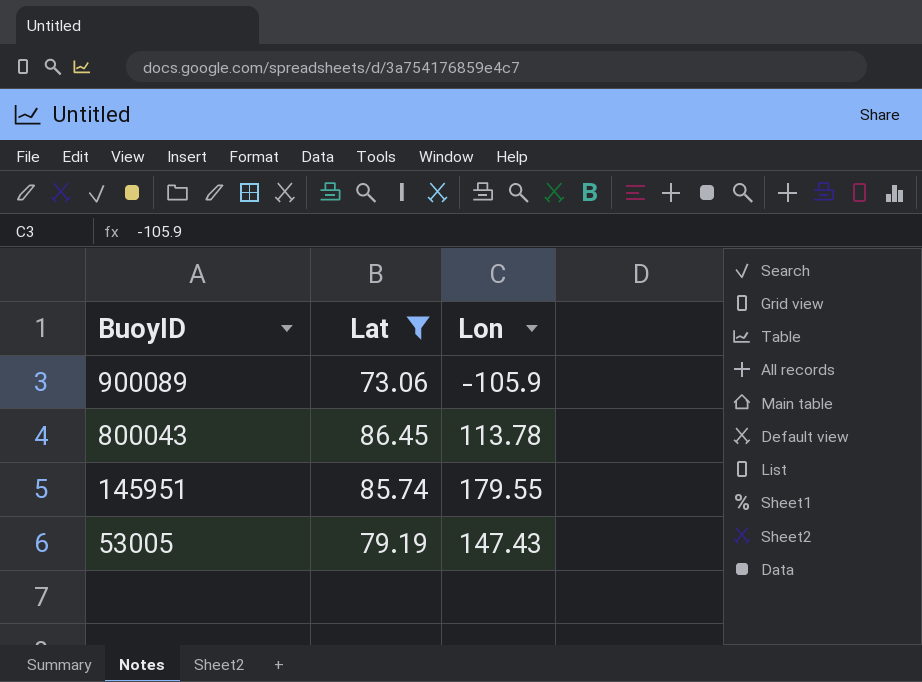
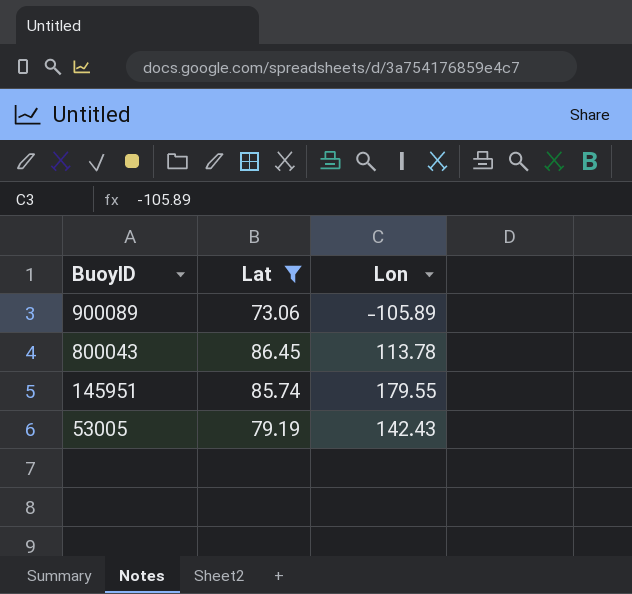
900089 | Lon: -105.9 -> -105.89
53005 | Lon: 147.43 -> 142.43

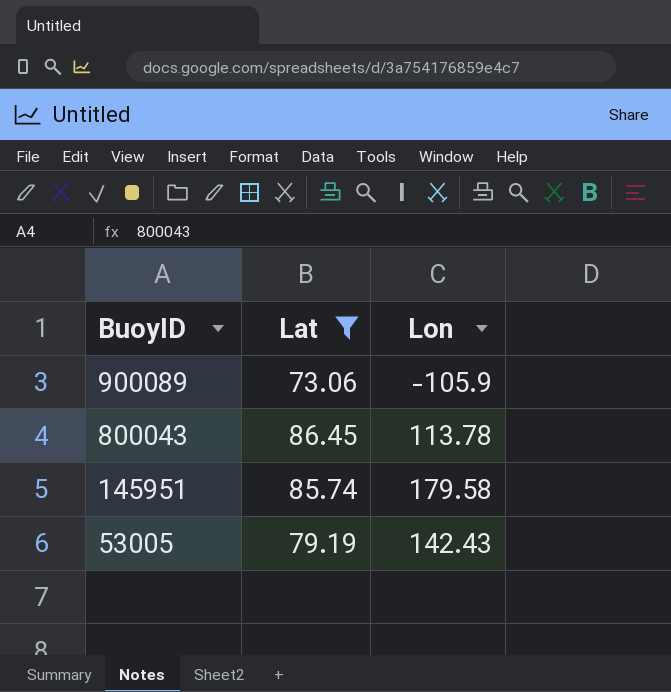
900089 | Lon: -105.89 -> -105.9
145951 | Lon: 179.55 -> 179.58

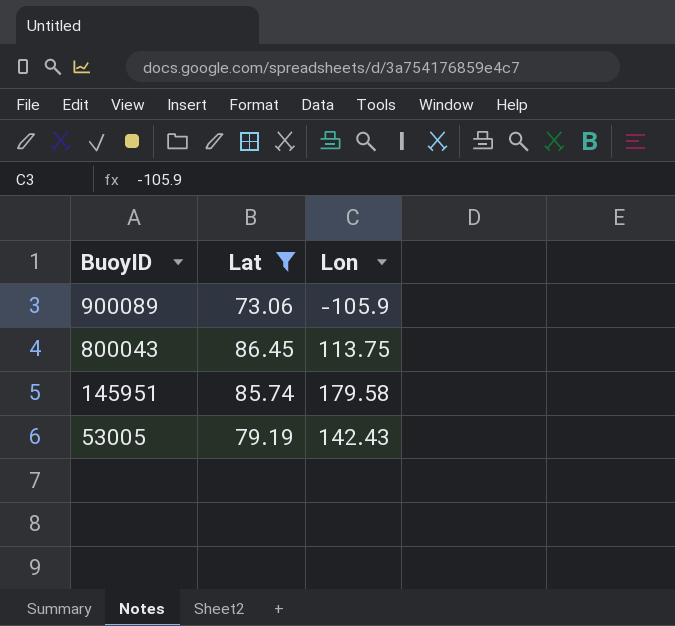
800043 | Lon: 113.78 -> 113.75

